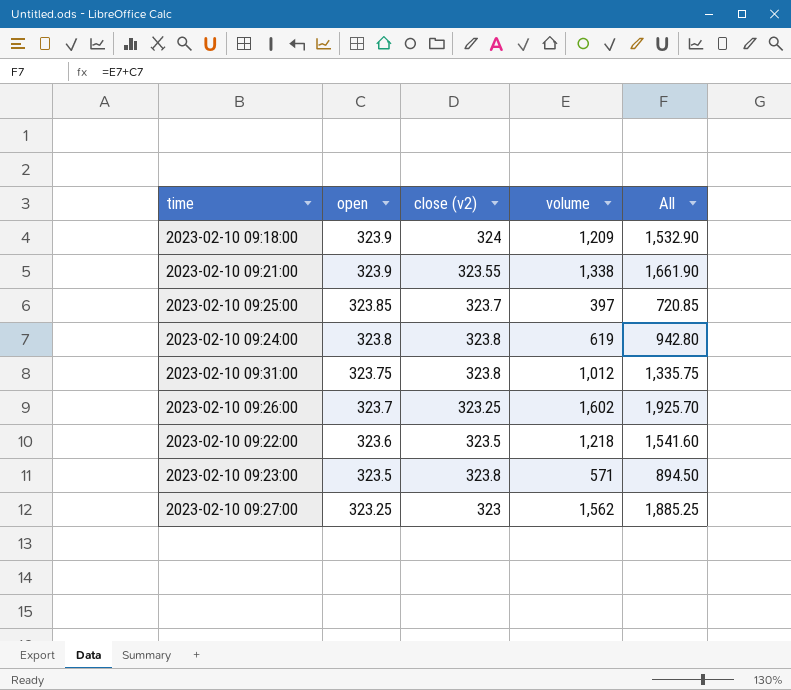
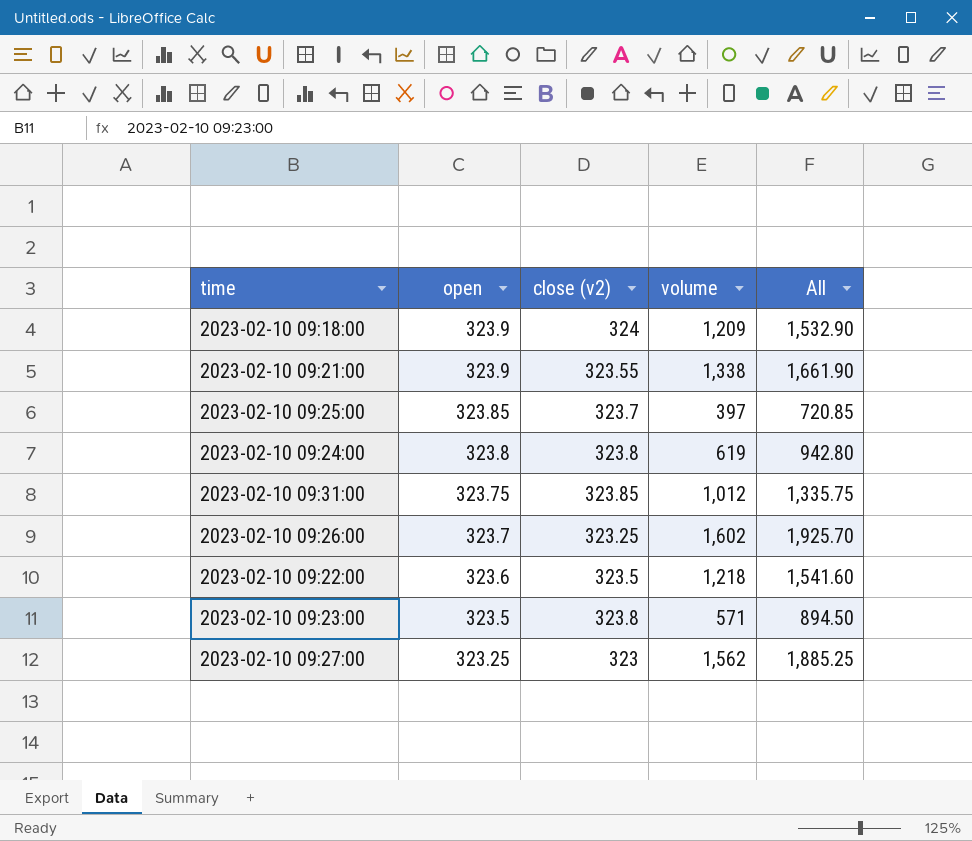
2023-02-10 09:31:00 | close (v2): 323.8 -> 323.85

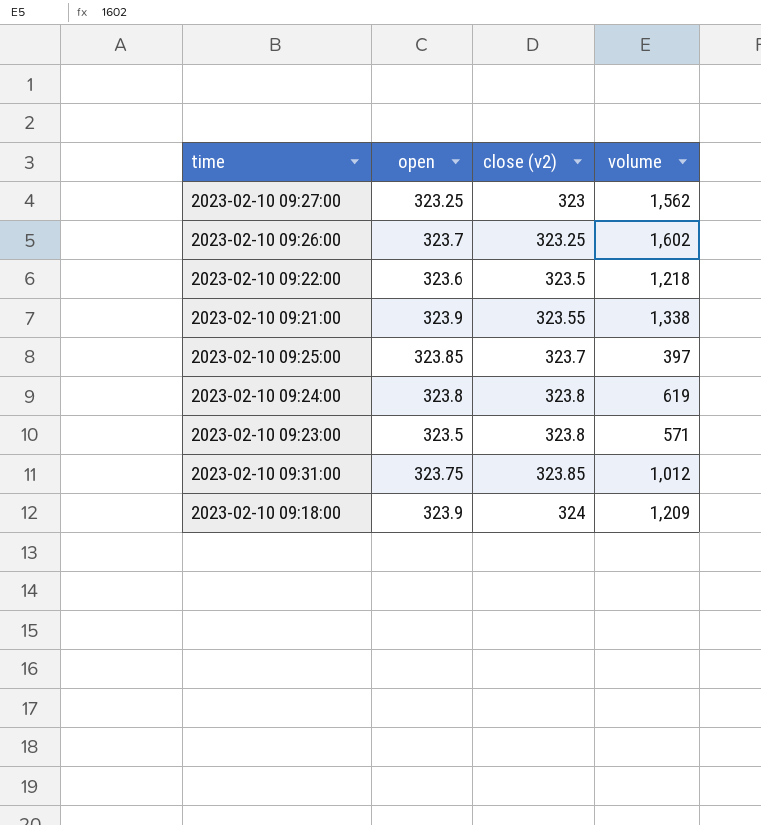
row order: open descending -> close (v2) ascending
column All | formula: [open] + [volume] -> none

